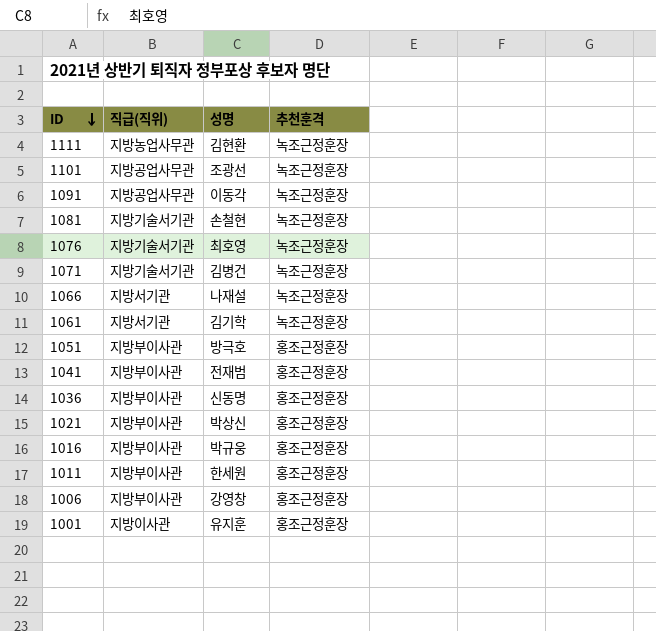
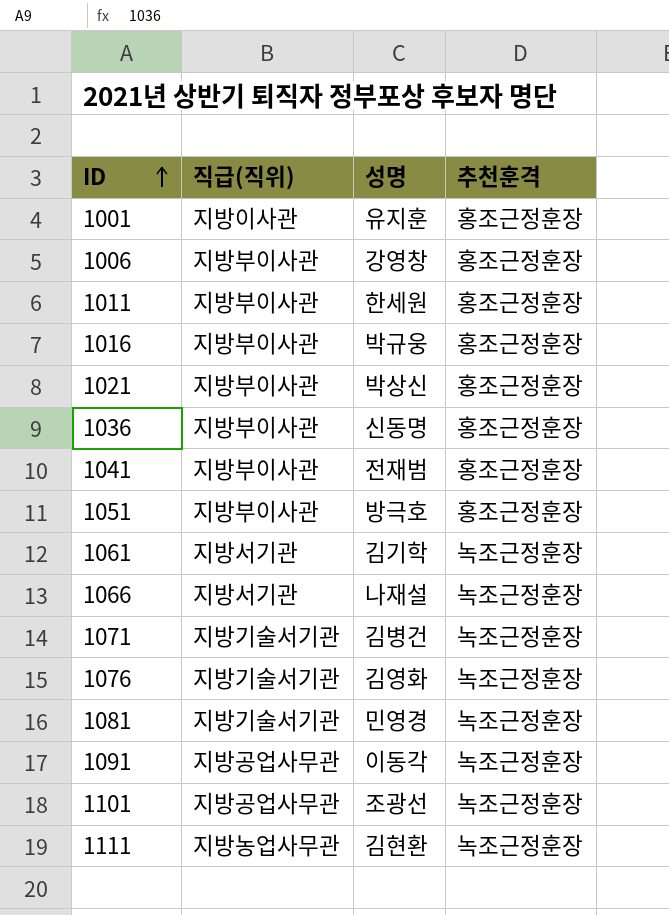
row order: ID descending -> ID ascending
1076 | 성명: 최호영 -> 김영화
1081 | 성명: 손철현 -> 민영경

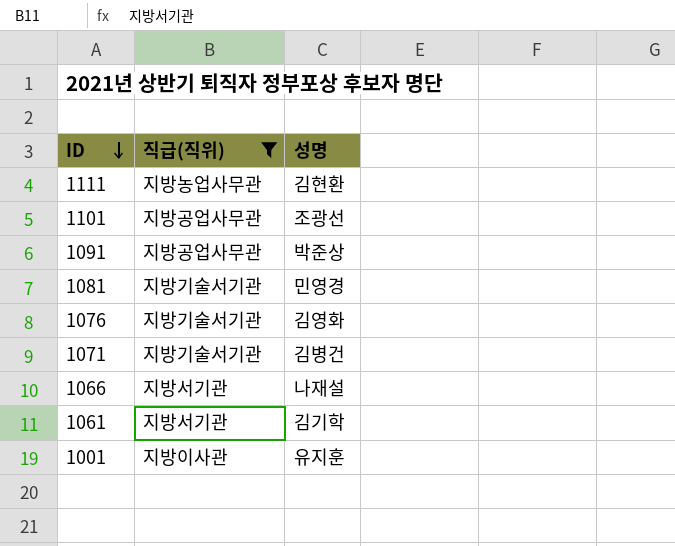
filter: none -> 직급(직위) != 지방부이사관
row order: ID ascending -> ID descending
column 추천훈격 | position: 4 -> none
1091 | 성명: 이동각 -> 박준상

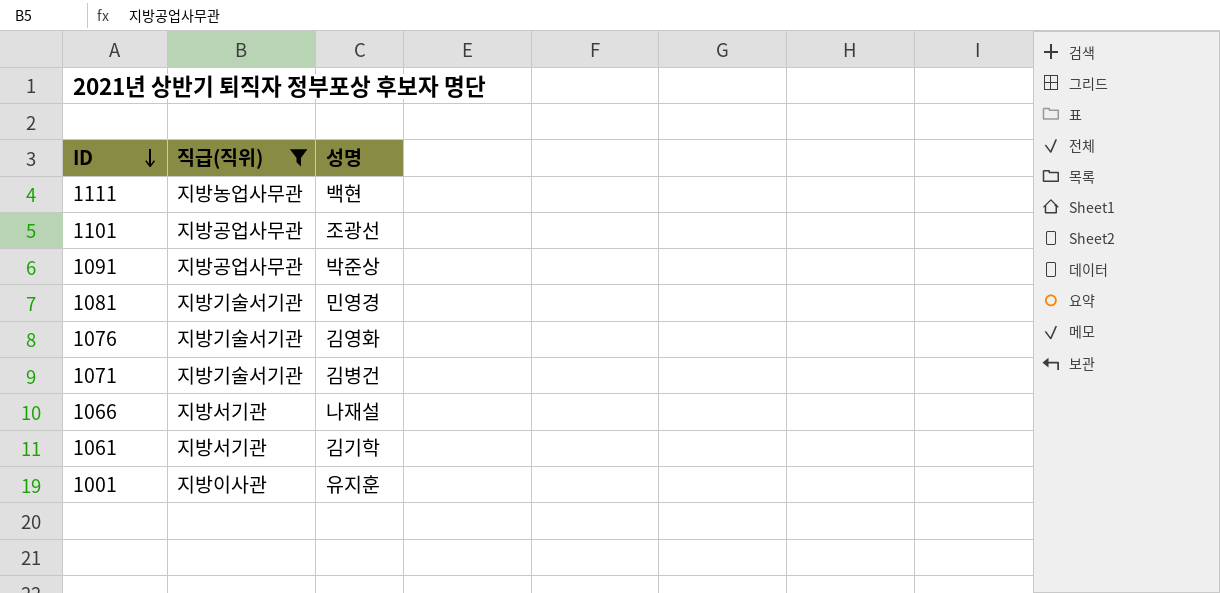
1111 | 성명: 김현환 -> 백현

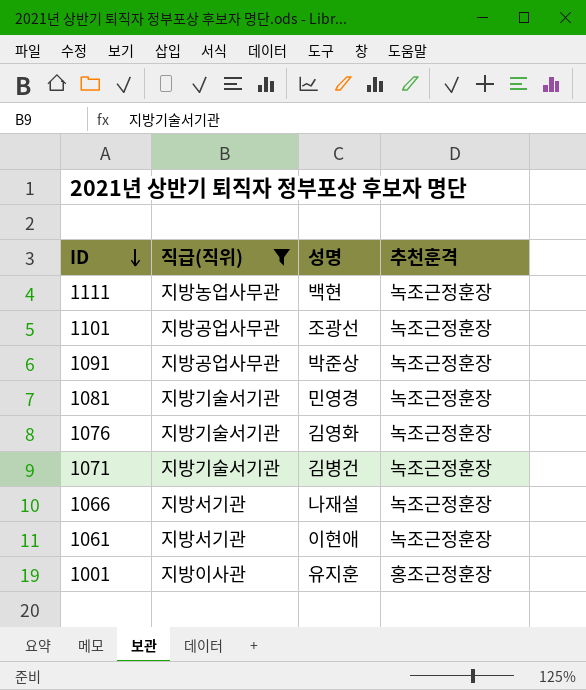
column 추천훈격 | position: none -> 4
1061 | 성명: 김기학 -> 이현애

